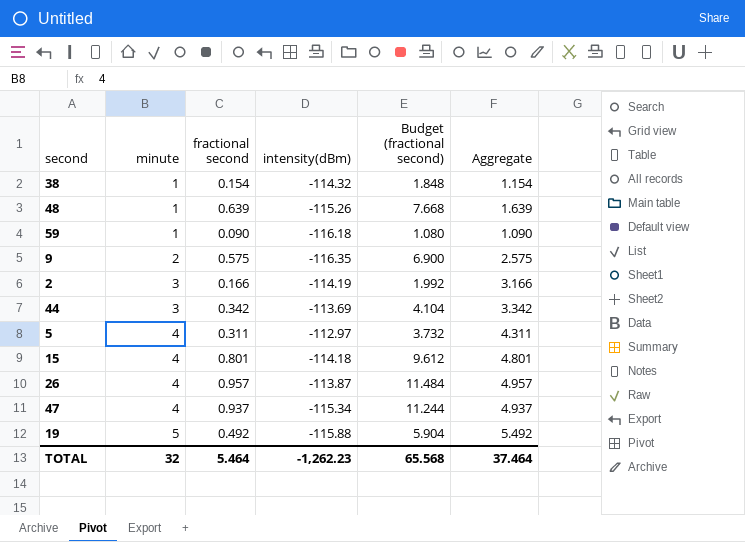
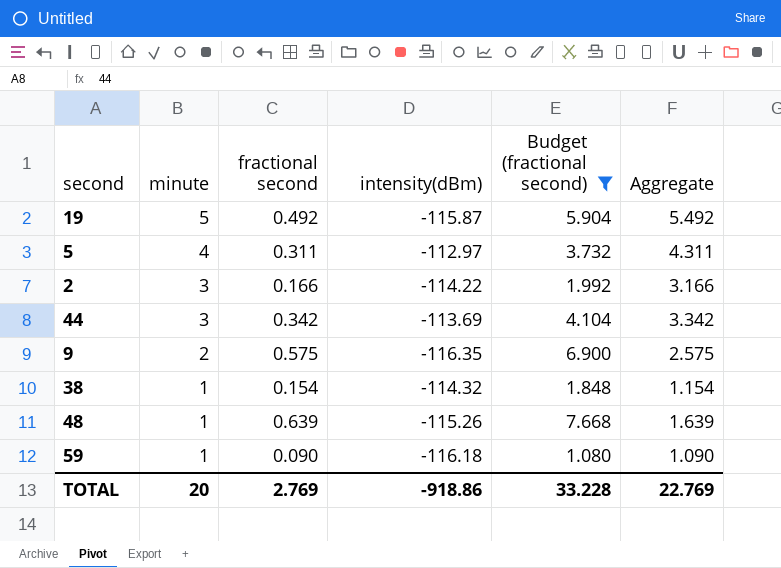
filter: none -> Budget (fractional second) <= 7.668
row order: minute ascending -> minute descending
19 | intensity(dBm): -115.88 -> -115.87
2 | intensity(dBm): -114.19 -> -114.22
TOTAL | minute: 32 -> 20
TOTAL | fractional second: 5.464 -> 2.769
TOTAL | intensity(dBm): -1,262.23 -> -918.86
TOTAL | Budget (fractional second): 65.568 -> 33.228
TOTAL | Aggregate: 37.464 -> 22.769

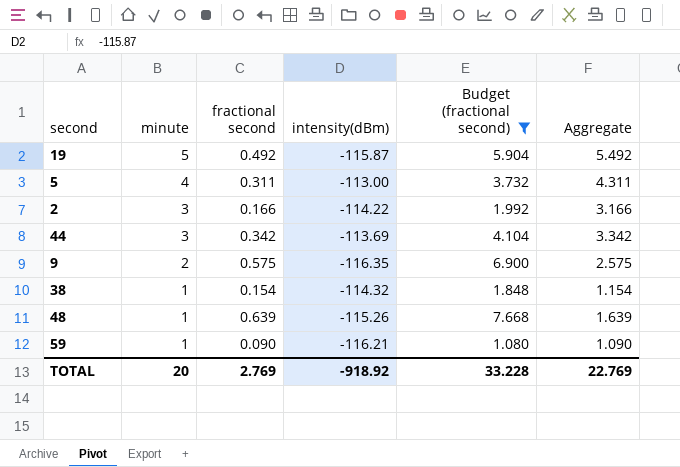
5 | intensity(dBm): -112.97 -> -113.00
59 | intensity(dBm): -116.18 -> -116.21
TOTAL | intensity(dBm): -918.86 -> -918.92

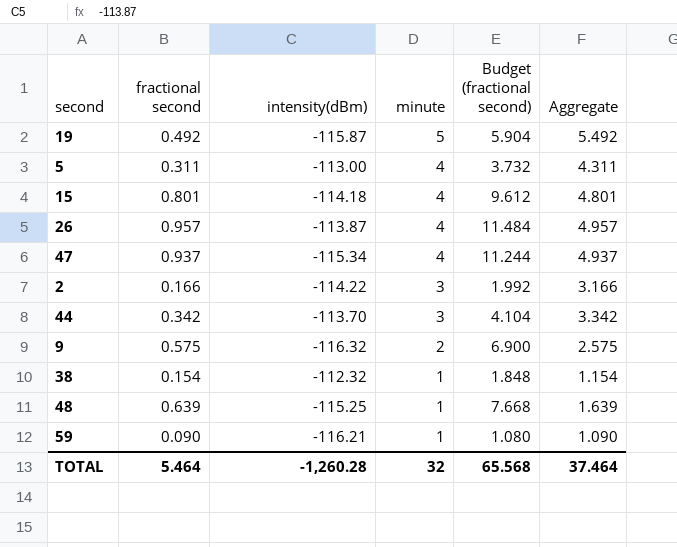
filter: Budget (fractional second) <= 7.668 -> none
column minute | position: 2 -> 4
44 | intensity(dBm): -113.69 -> -113.70
9 | intensity(dBm): -116.35 -> -116.32
38 | intensity(dBm): -114.32 -> -112.32
48 | intensity(dBm): -115.26 -> -115.25
TOTAL | fractional second: 2.769 -> 5.464
TOTAL | intensity(dBm): -918.92 -> -1,260.28
TOTAL | minute: 20 -> 32
TOTAL | Budget (fractional second): 33.228 -> 65.568
TOTAL | Aggregate: 22.769 -> 37.464

